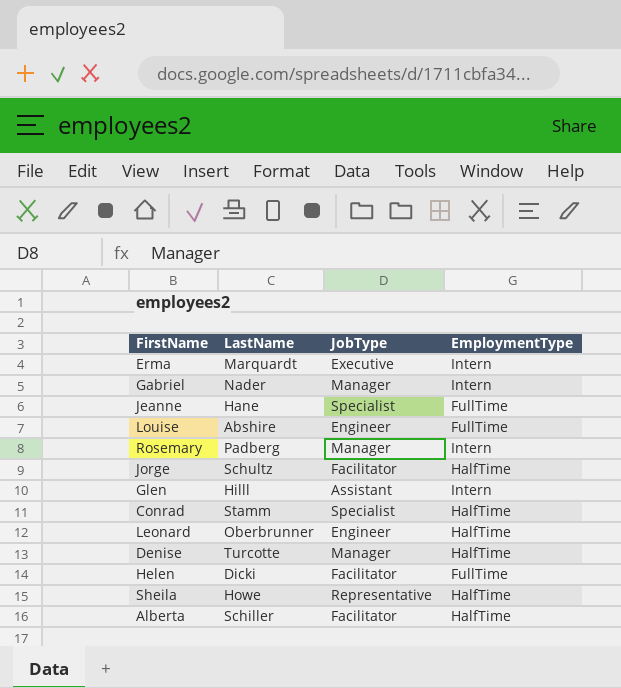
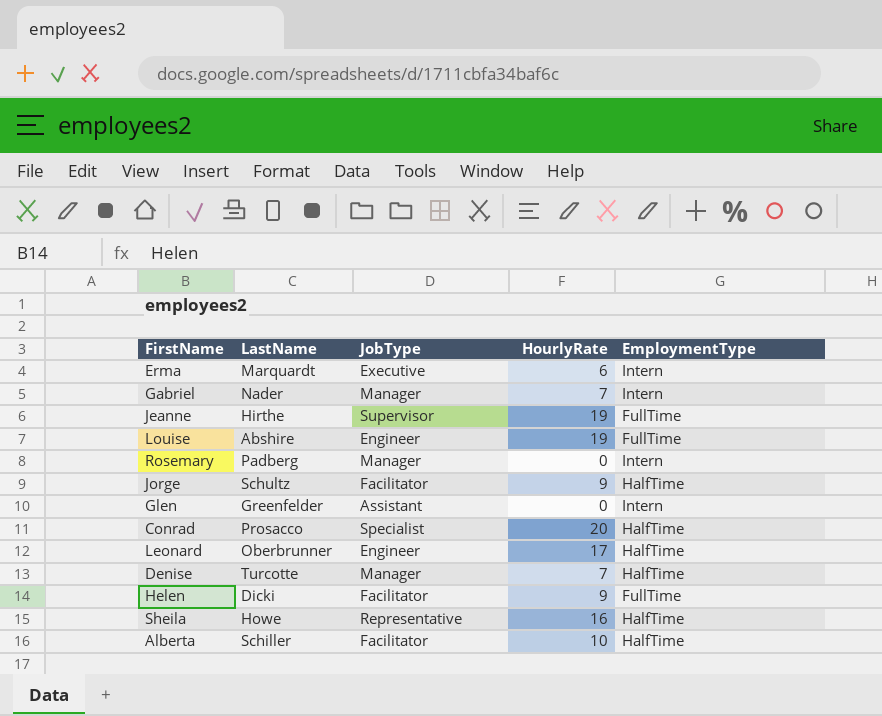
column HourlyRate | position: none -> 4
Jeanne | LastName: Hane -> Hirthe
Jeanne | JobType: Specialist -> Supervisor
Glen | LastName: Hilll -> Greenfelder
Conrad | LastName: Stamm -> Prosacco

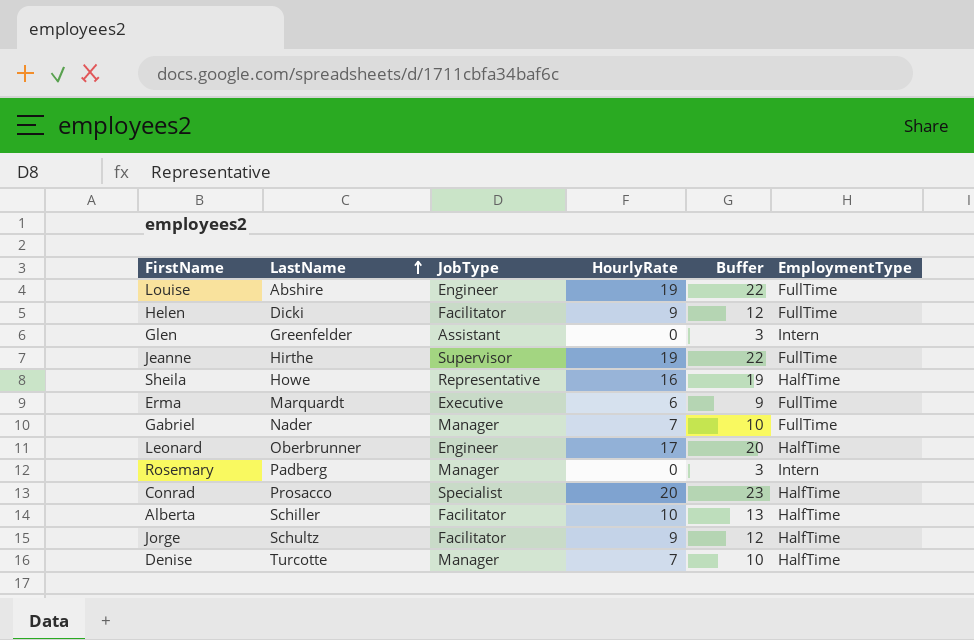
row order: none -> LastName ascending
column Buffer | formula: none -> [HourlyRate] + 3
Erma | EmploymentType: Intern -> FullTime
Gabriel | EmploymentType: Intern -> FullTime

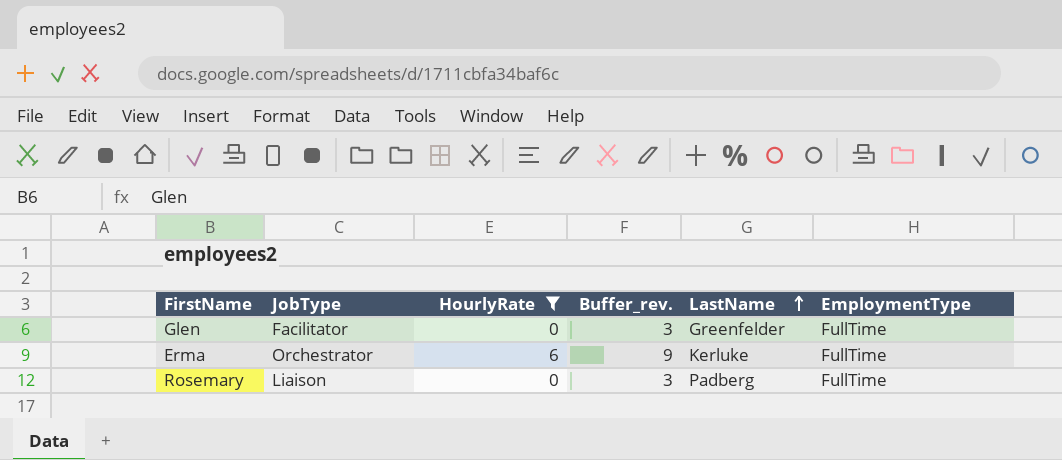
filter: none -> HourlyRate <= 6
column name: Buffer -> Buffer_rev.
column LastName | position: 2 -> 5
Glen | JobType: Assistant -> Facilitator
Glen | EmploymentType: Intern -> FullTime
Erma | JobType: Executive -> Orchestrator
Erma | LastName: Marquardt -> Kerluke
Rosemary | JobType: Manager -> Liaison
Rosemary | EmploymentType: Intern -> FullTime

